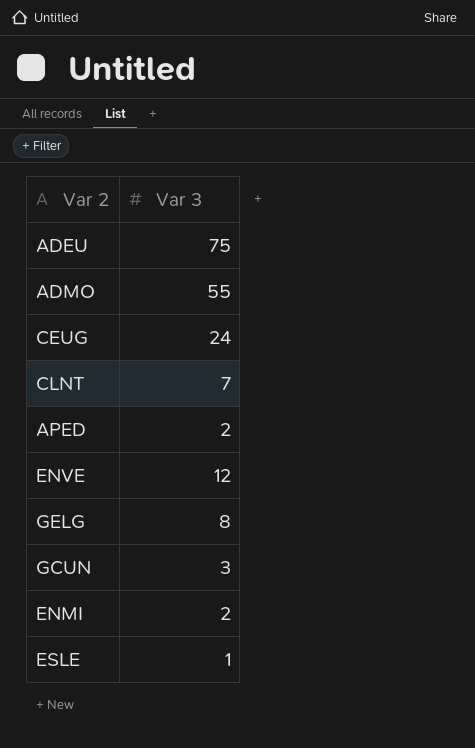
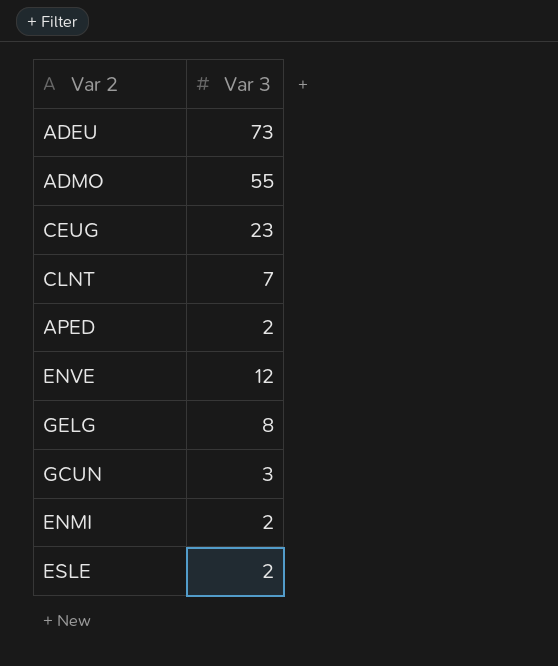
ADEU | Var 3: 75 -> 73
CEUG | Var 3: 24 -> 23
ESLE | Var 3: 1 -> 2

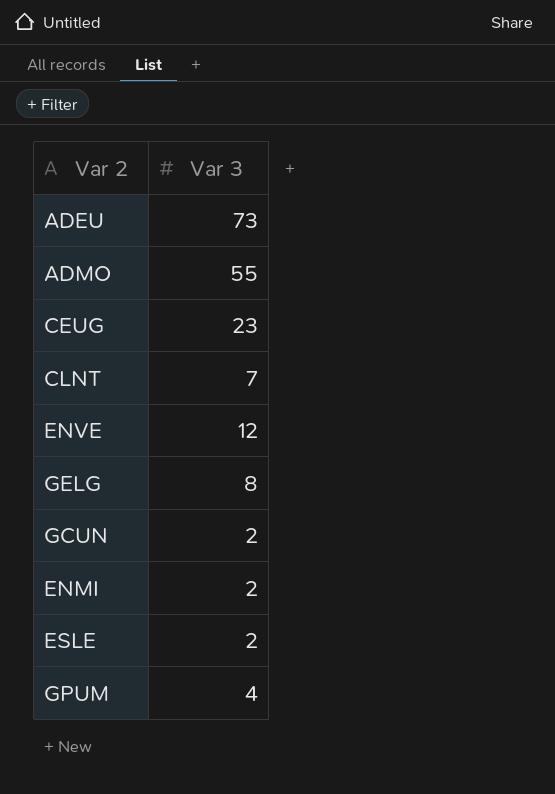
row APED: 2 -> none
GCUN | Var 3: 3 -> 2
row GPUM: none -> 4

